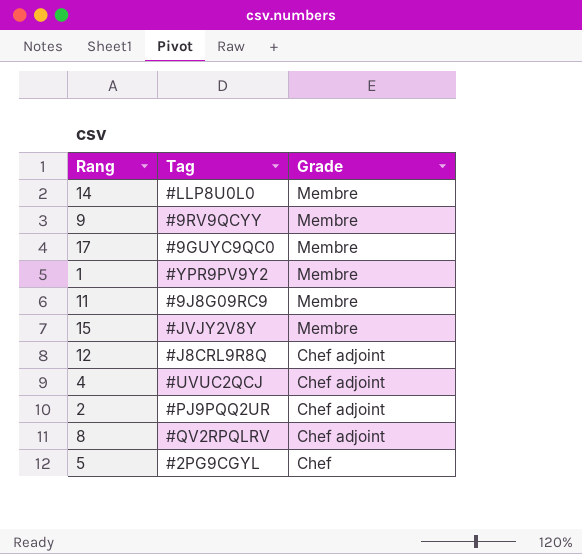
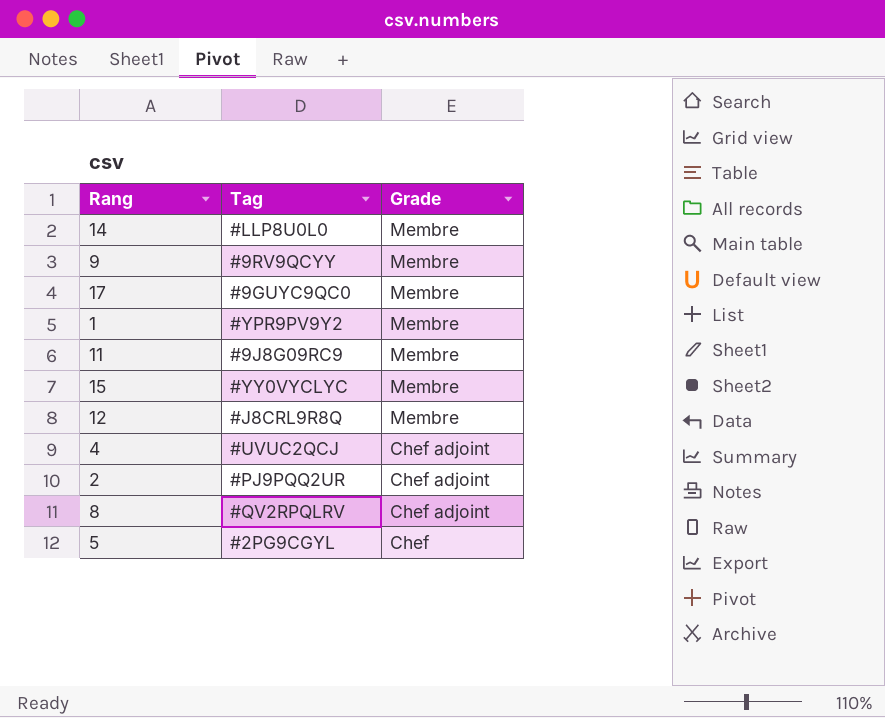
15 | Tag: #JVJY2V8Y -> #YY0VYCLYC
12 | Grade: Chef adjoint -> Membre

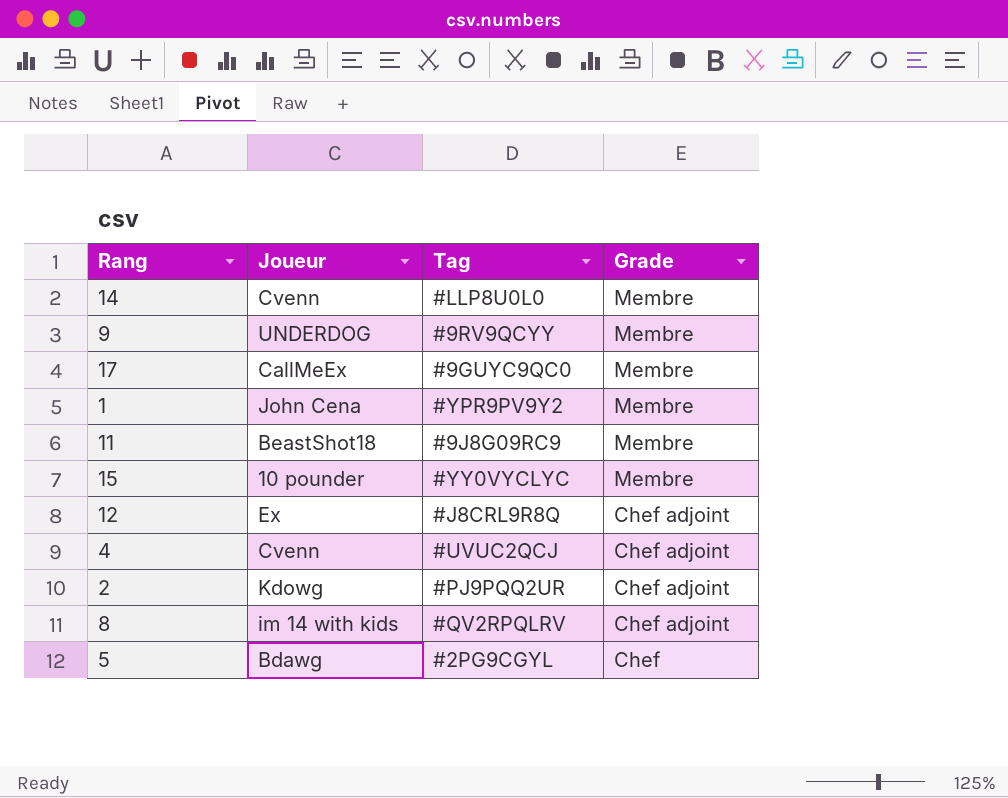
column Joueur | position: none -> 2
12 | Grade: Membre -> Chef adjoint

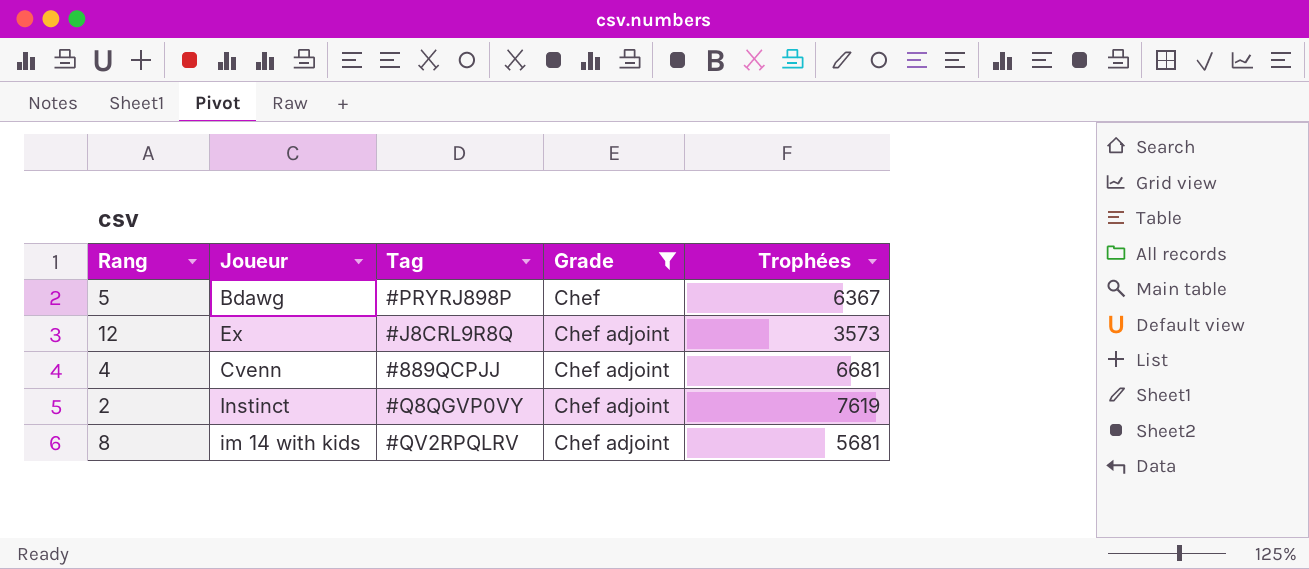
filter: none -> Grade != Membre
row order: Grade descending -> Grade ascending
column Trophées | position: none -> 5
5 | Tag: #2PG9CGYL -> #PRYRJ898P
4 | Tag: #UVUC2QCJ -> #889QCPJJ
2 | Joueur: Kdowg -> Instinct
2 | Tag: #PJ9PQQ2UR -> #Q8QGVP0VY

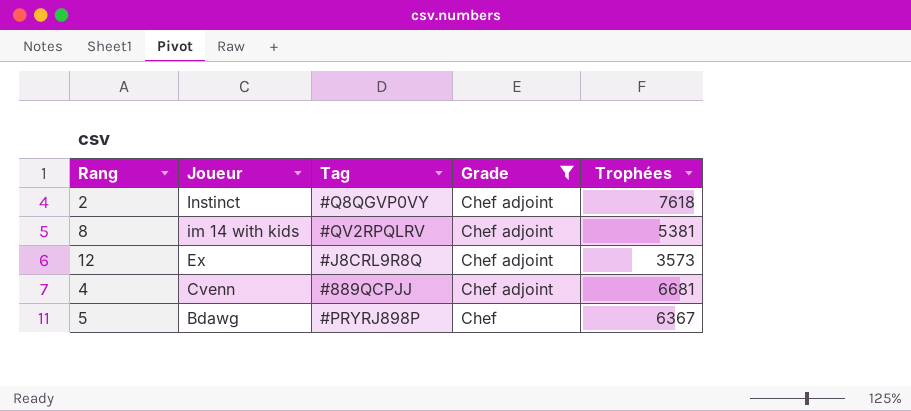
row order: Grade ascending -> Joueur descending
2 | Trophées: 7619 -> 7618
8 | Trophées: 5681 -> 5381

